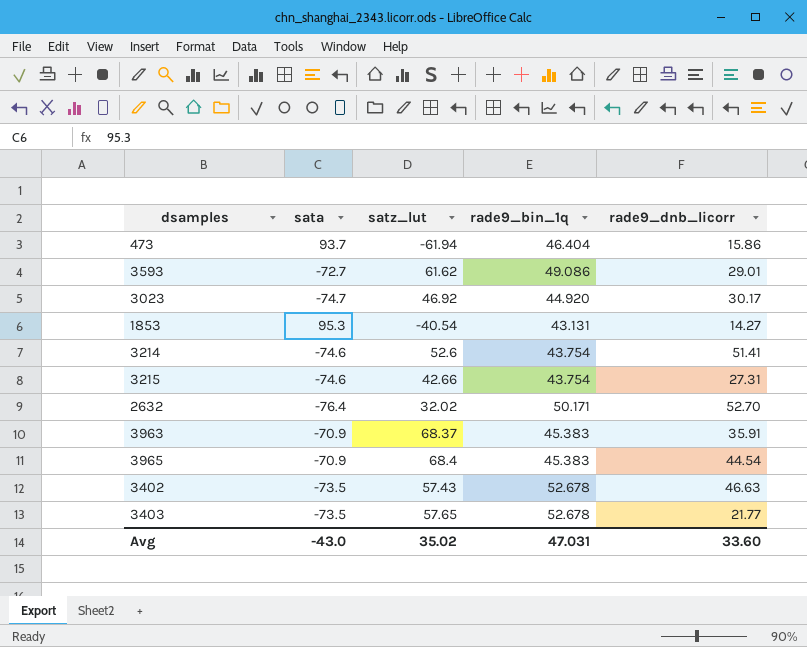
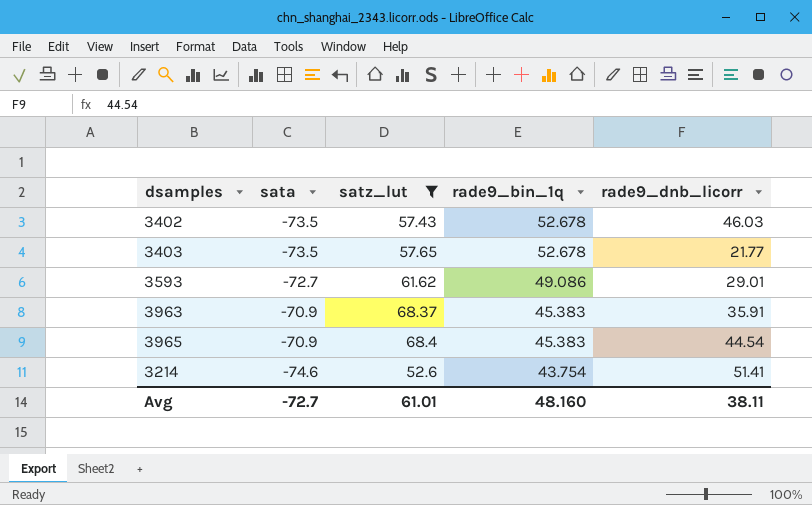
filter: none -> satz_lut >= 52.6
row order: none -> rade9_bin_1q descending
3402 | rade9_dnb_licorr: 46.63 -> 46.03
Avg | sata: -43.0 -> -72.7
Avg | satz_lut: 35.02 -> 61.01
Avg | rade9_bin_1q: 47.031 -> 48.160
Avg | rade9_dnb_licorr: 33.60 -> 38.11

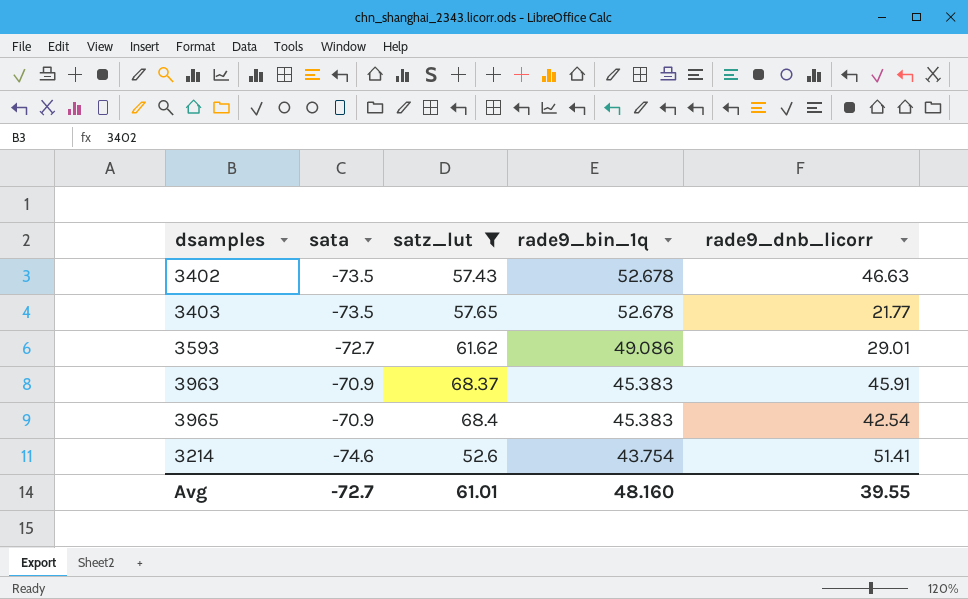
3402 | rade9_dnb_licorr: 46.03 -> 46.63
3963 | rade9_dnb_licorr: 35.91 -> 45.91
3965 | rade9_dnb_licorr: 44.54 -> 42.54
Avg | rade9_dnb_licorr: 38.11 -> 39.55

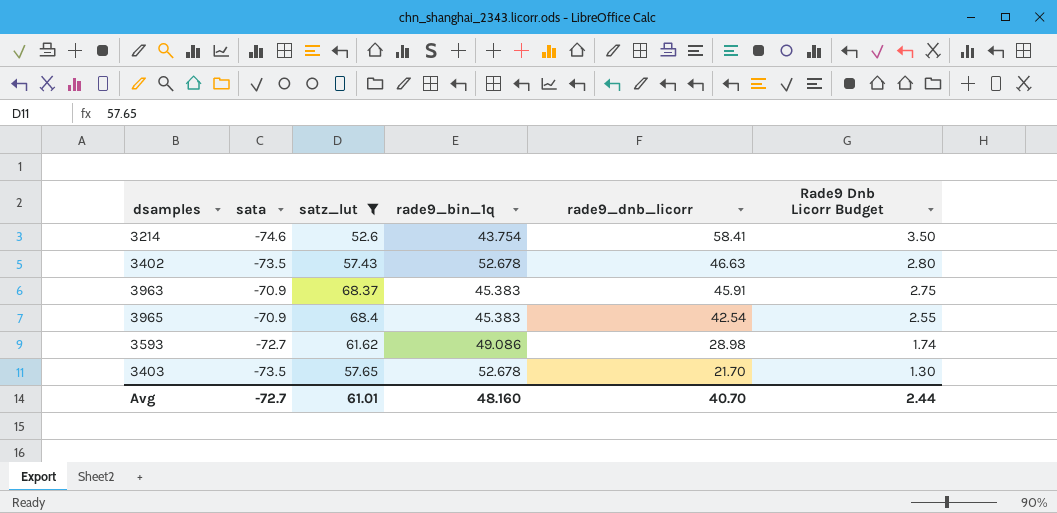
row order: rade9_bin_1q descending -> rade9_dnb_licorr descending
column Rade9 Dnb Licorr Budget | formula: none -> [rade9_dnb_licorr] * 0.06
3214 | rade9_dnb_licorr: 51.41 -> 58.41
3593 | rade9_dnb_licorr: 29.01 -> 28.98
3403 | rade9_dnb_licorr: 21.77 -> 21.70
Avg | rade9_dnb_licorr: 39.55 -> 40.70

